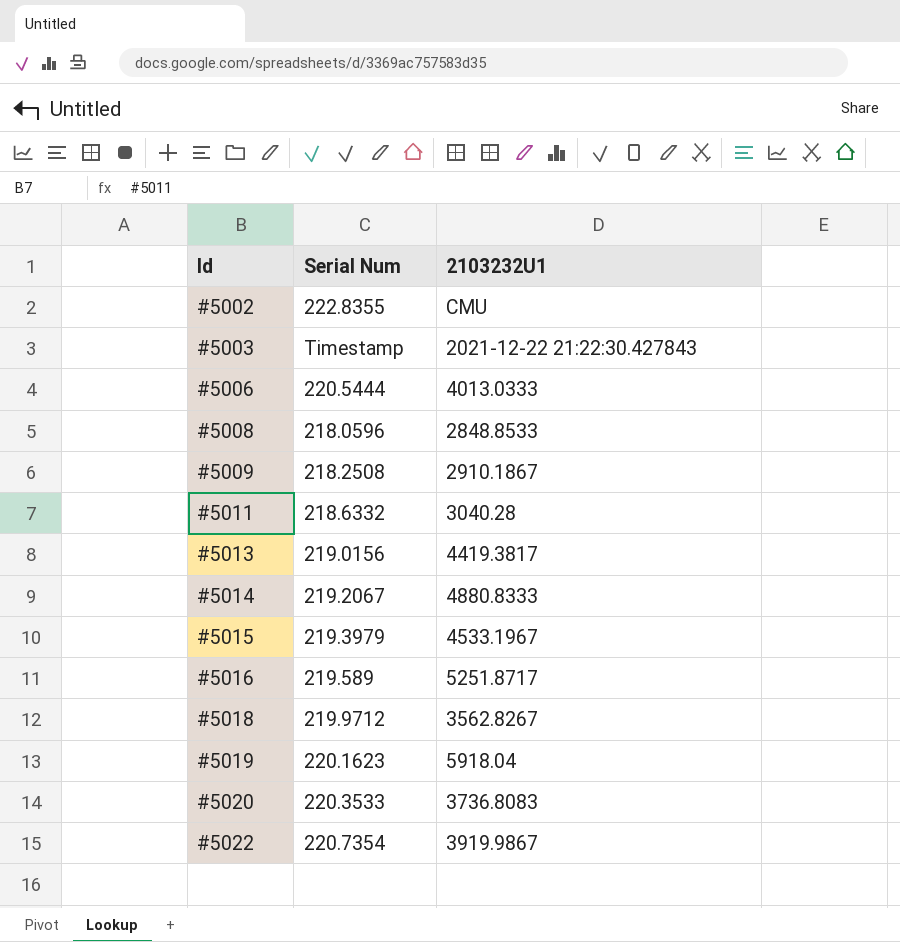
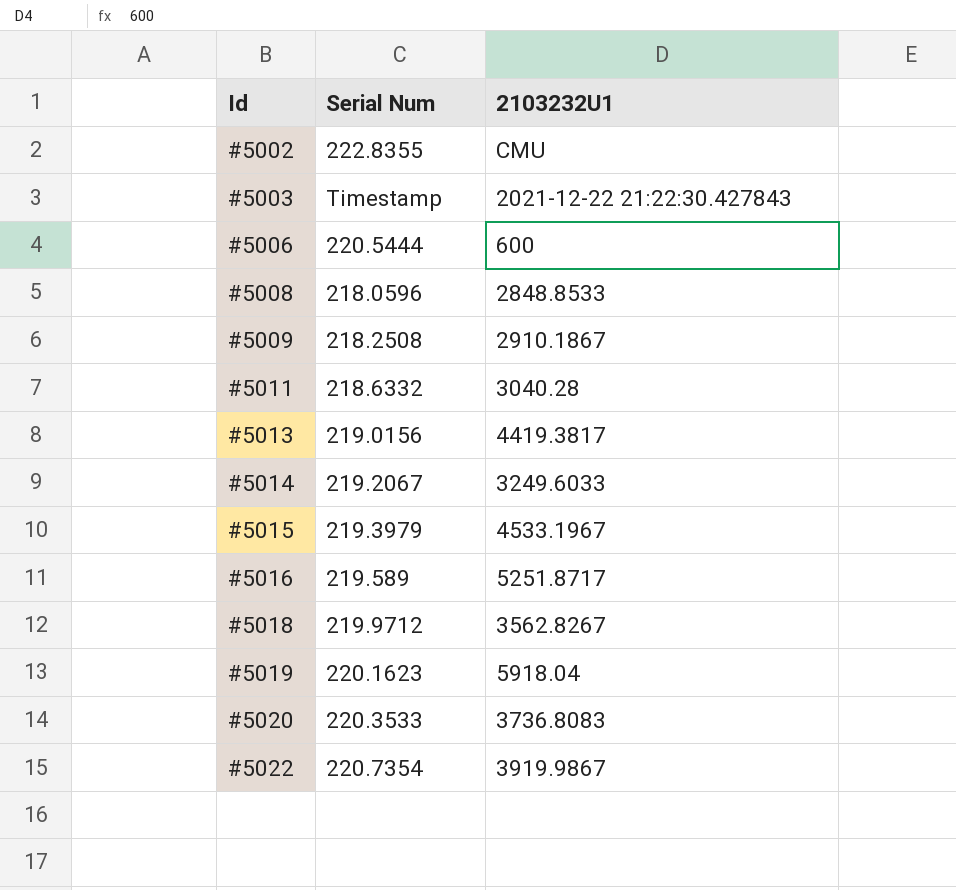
#5006 | 2103232U1: 4013.0333 -> 600
#5014 | 2103232U1: 4880.8333 -> 3249.6033

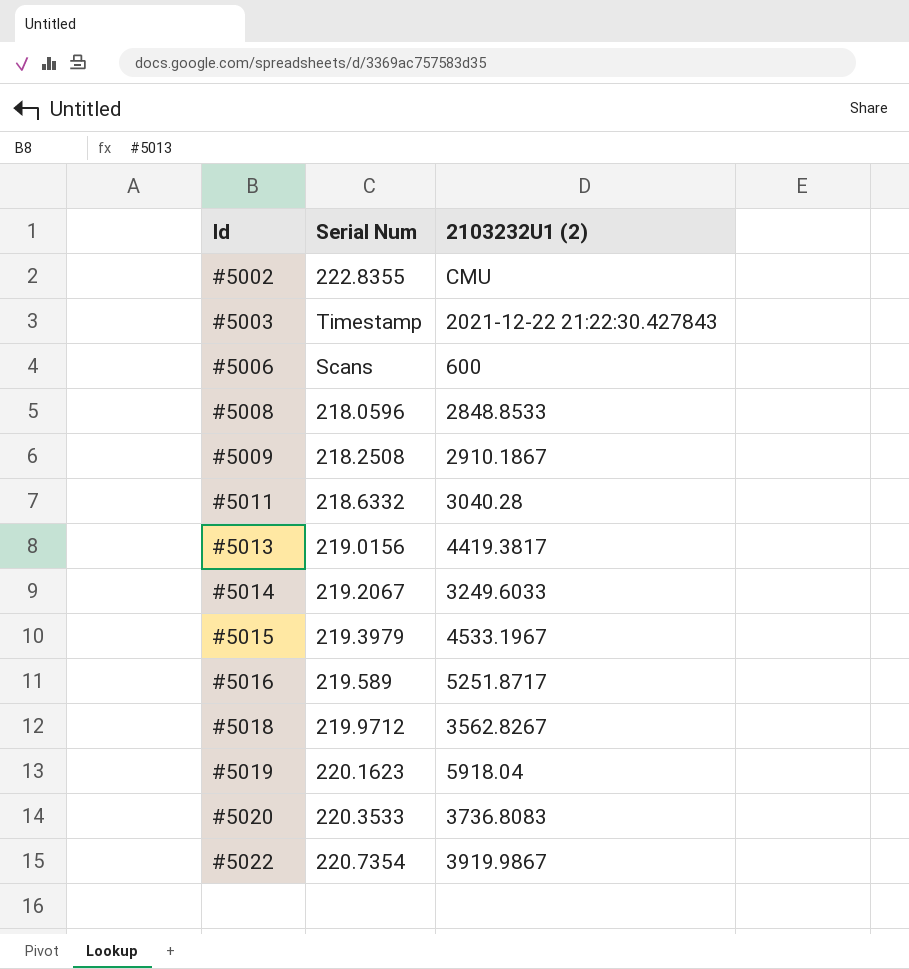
column name: 2103232U1 -> 2103232U1 (2)
#5006 | Serial Num: 220.5444 -> Scans

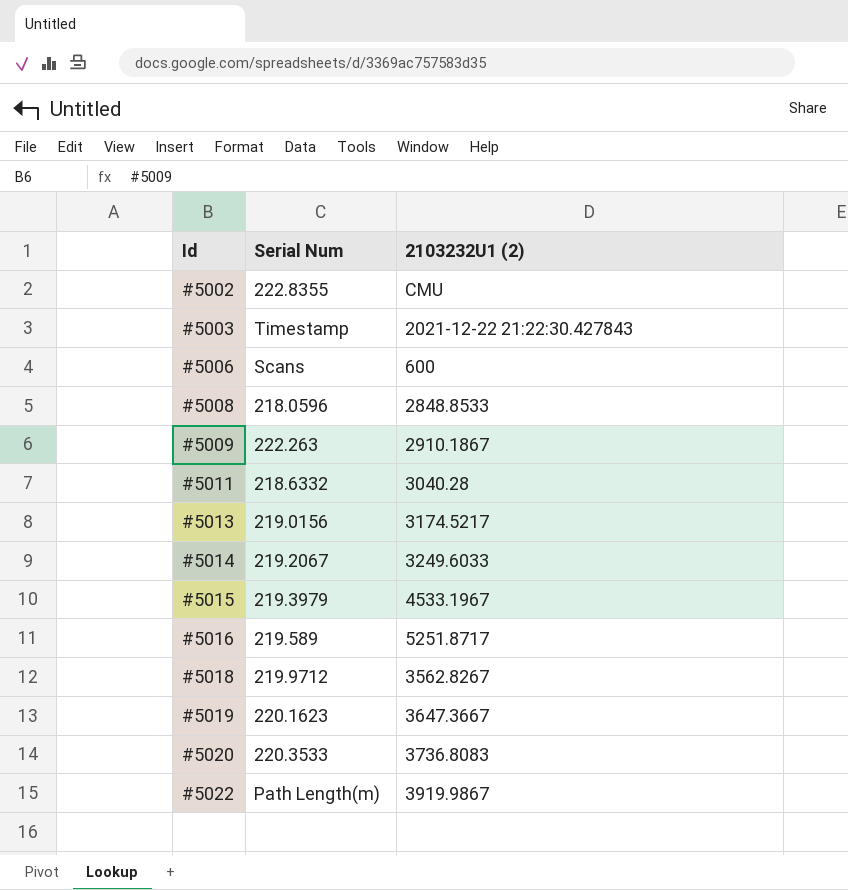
#5009 | Serial Num: 218.2508 -> 222.263
#5013 | 2103232U1 (2): 4419.3817 -> 3174.5217
#5019 | 2103232U1 (2): 5918.04 -> 3647.3667
#5022 | Serial Num: 220.7354 -> Path Length(m)

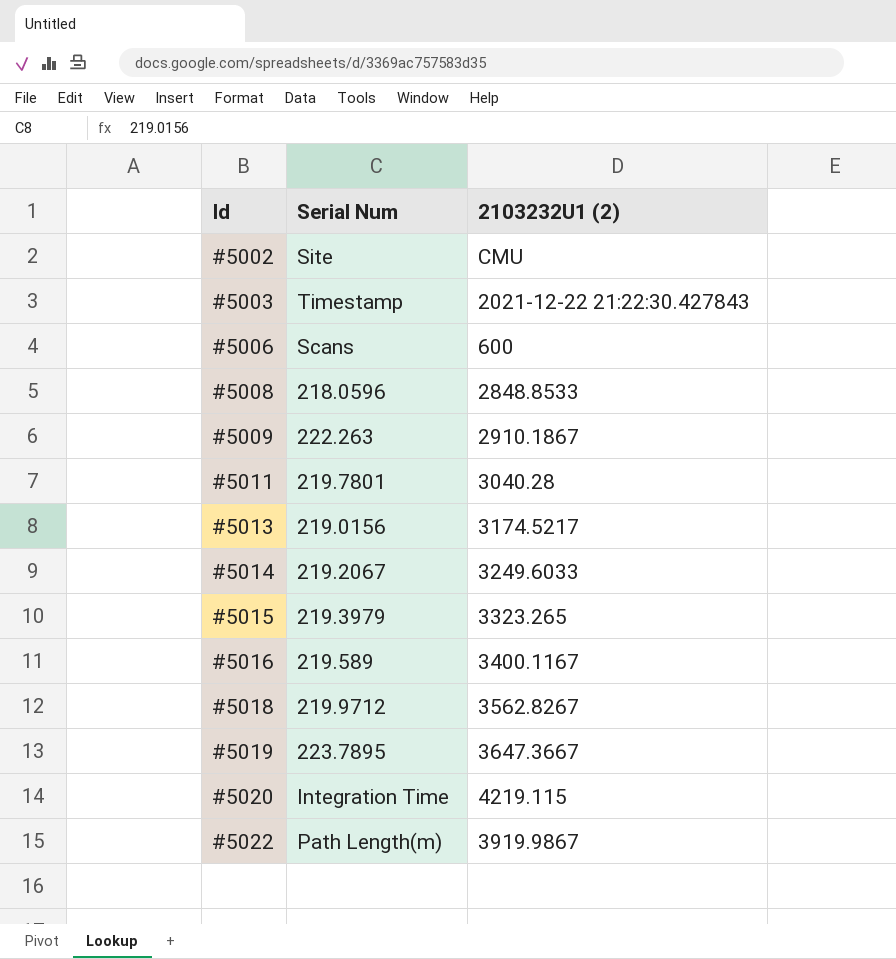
#5002 | Serial Num: 222.8355 -> Site
#5011 | Serial Num: 218.6332 -> 219.7801
#5015 | 2103232U1 (2): 4533.1967 -> 3323.265
#5016 | 2103232U1 (2): 5251.8717 -> 3400.1167
#5019 | Serial Num: 220.1623 -> 223.7895
#5020 | Serial Num: 220.3533 -> Integration Time
#5020 | 2103232U1 (2): 3736.8083 -> 4219.115

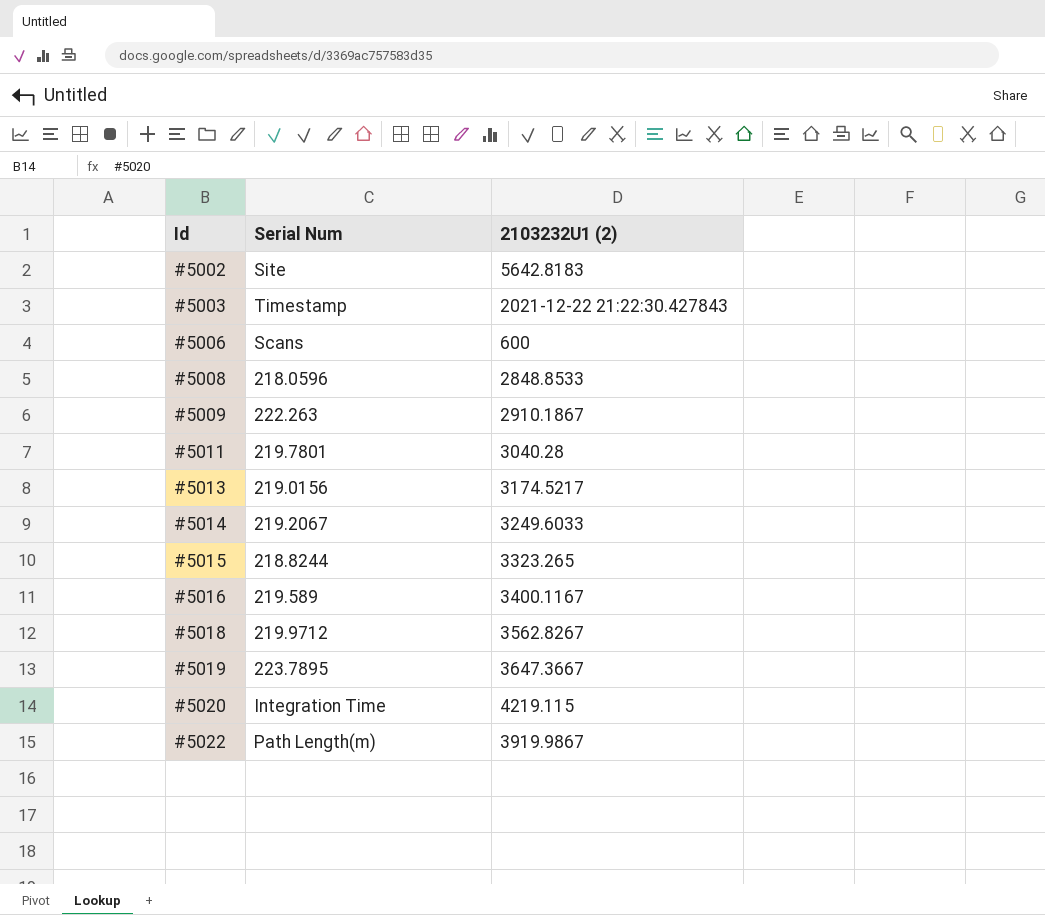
#5002 | 2103232U1 (2): CMU -> 5642.8183
#5015 | Serial Num: 219.3979 -> 218.8244

